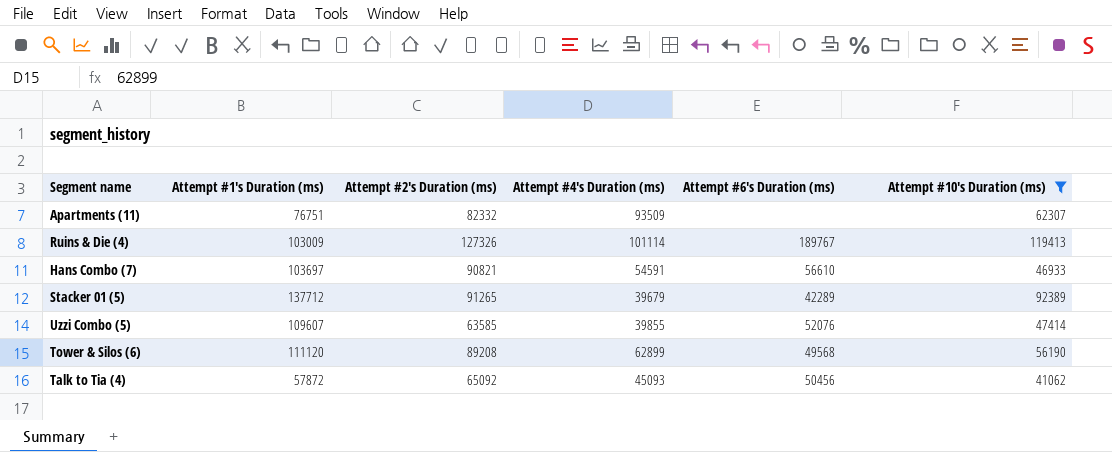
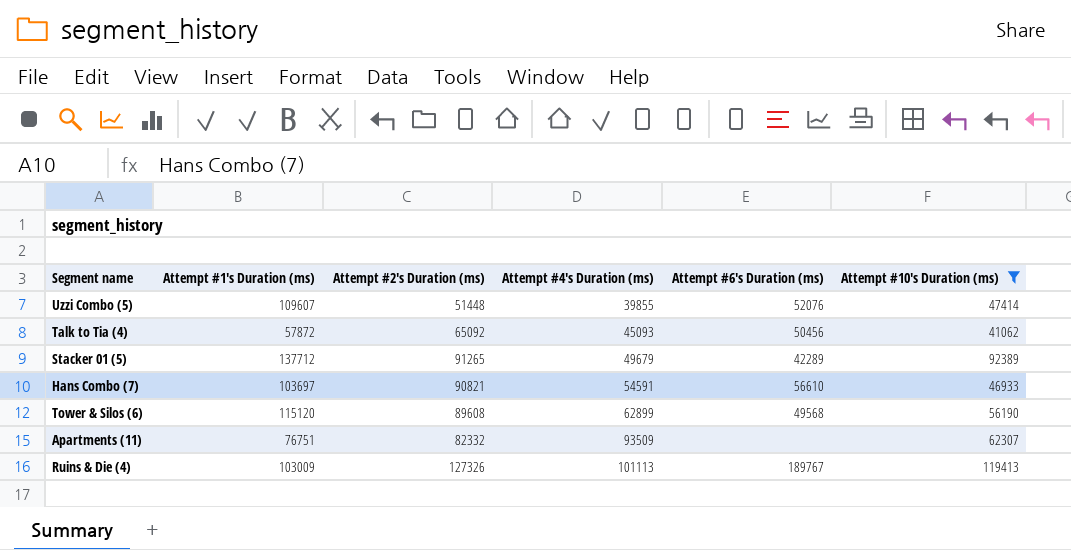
row order: none -> Attempt #4's Duration (ms) ascending
Uzzi Combo (5) | Attempt #2's Duration (ms): 63585 -> 51448
Stacker 01 (5) | Attempt #4's Duration (ms): 39679 -> 49679
Tower & Silos (6) | Attempt #1's Duration (ms): 111120 -> 115120
Tower & Silos (6) | Attempt #2's Duration (ms): 89208 -> 89608
Ruins & Die (4) | Attempt #4's Duration (ms): 101114 -> 101113

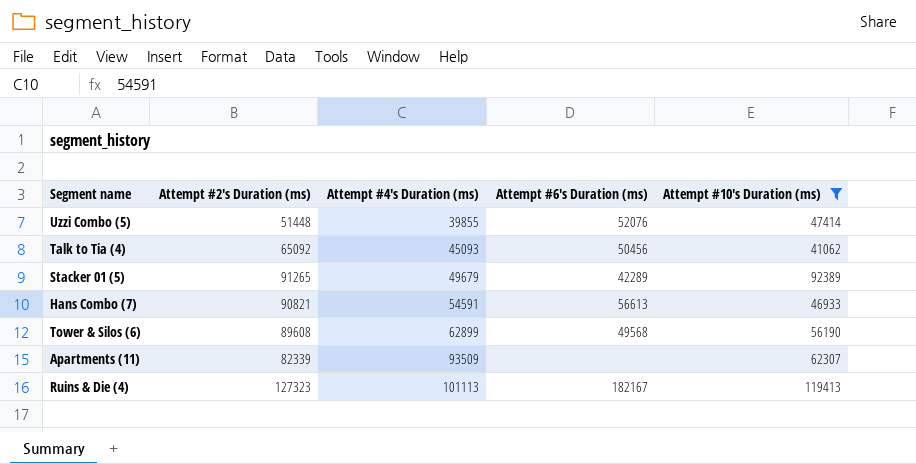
column Attempt #1's Duration (ms) | position: 2 -> none
Hans Combo (7) | Attempt #6's Duration (ms): 56610 -> 56613
Apartments (11) | Attempt #2's Duration (ms): 82332 -> 82339
Ruins & Die (4) | Attempt #2's Duration (ms): 127326 -> 127323
Ruins & Die (4) | Attempt #6's Duration (ms): 189767 -> 182167

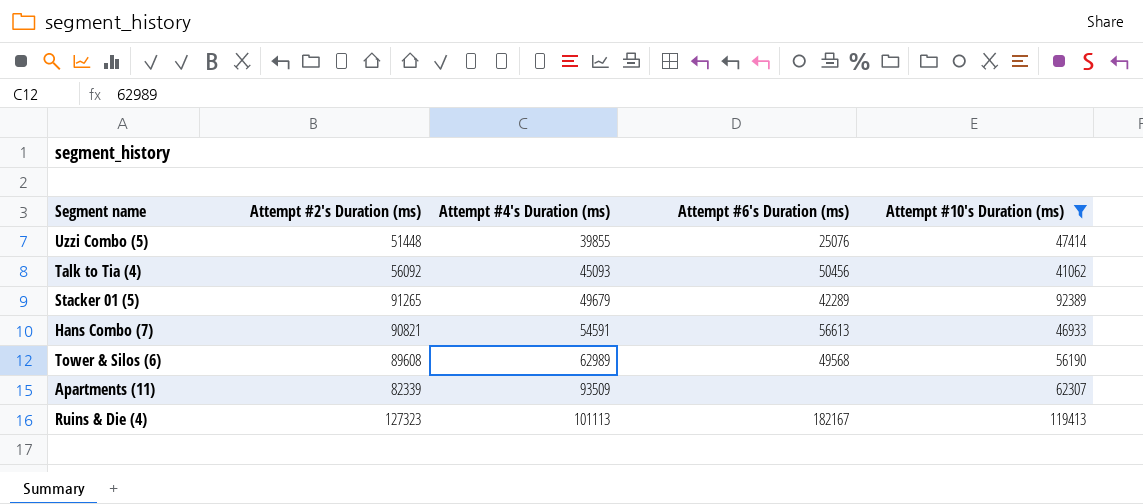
Uzzi Combo (5) | Attempt #6's Duration (ms): 52076 -> 25076
Talk to Tia (4) | Attempt #2's Duration (ms): 65092 -> 56092
Tower & Silos (6) | Attempt #4's Duration (ms): 62899 -> 62989

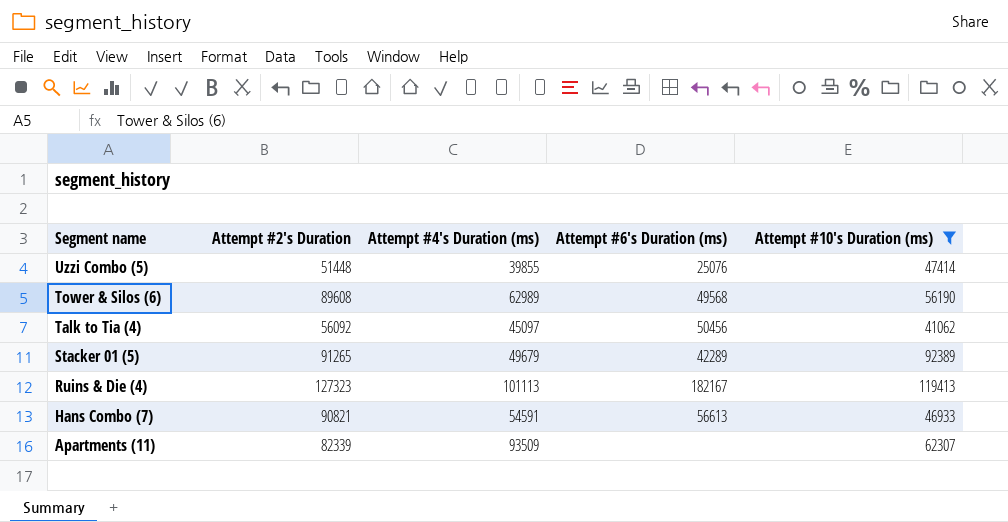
row order: Attempt #4's Duration (ms) ascending -> Segment name descending
column name: Attempt #2's Duration (ms) -> Attempt #2's Duration
Talk to Tia (4) | Attempt #4's Duration (ms): 45093 -> 45097

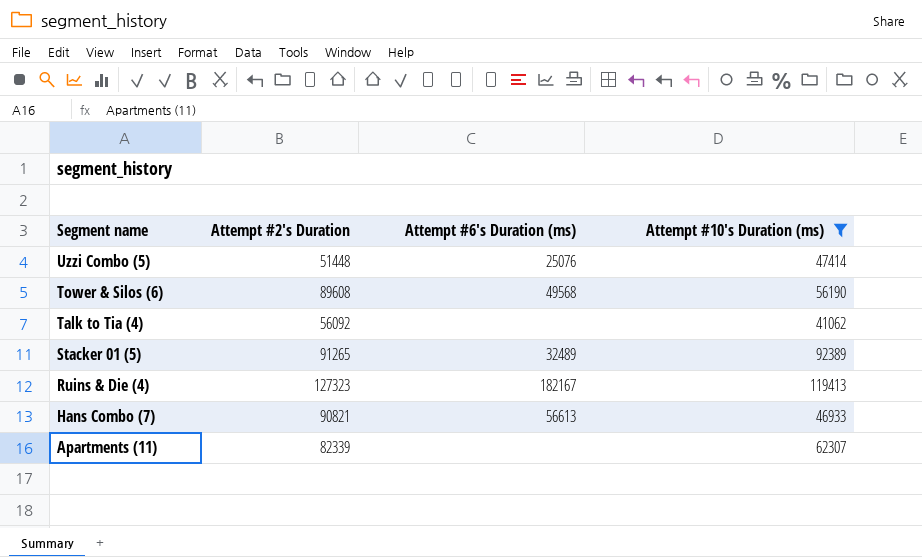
column Attempt #4's Duration (ms) | position: 3 -> none
Talk to Tia (4) | Attempt #6's Duration (ms): 50456 -> none
Stacker 01 (5) | Attempt #6's Duration (ms): 42289 -> 32489

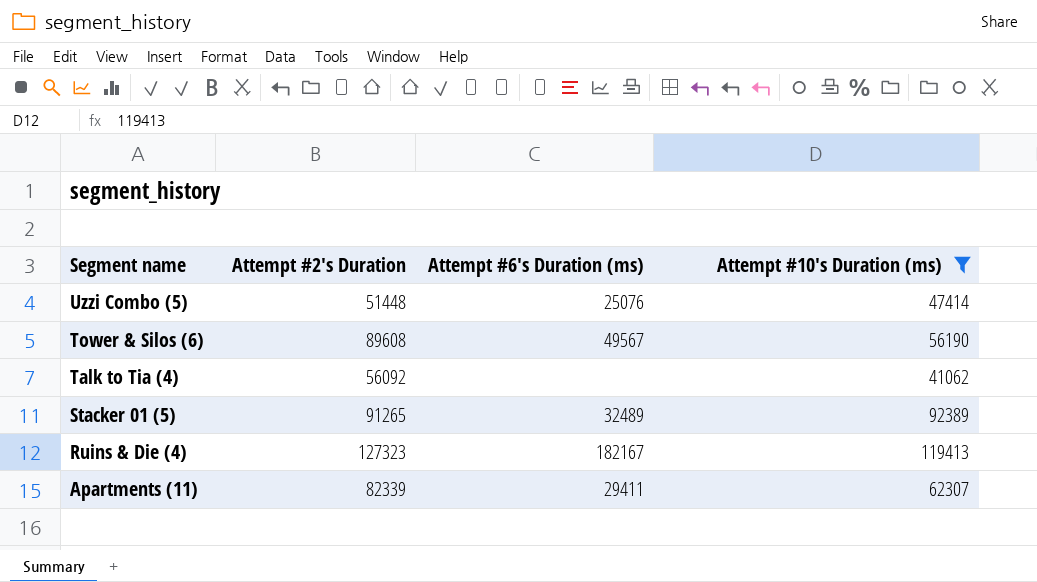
row Hans Combo (7): 90821 | 56613 | 46933 -> none
Tower & Silos (6) | Attempt #6's Duration (ms): 49568 -> 49567
Apartments (11) | Attempt #6's Duration (ms): none -> 29411

